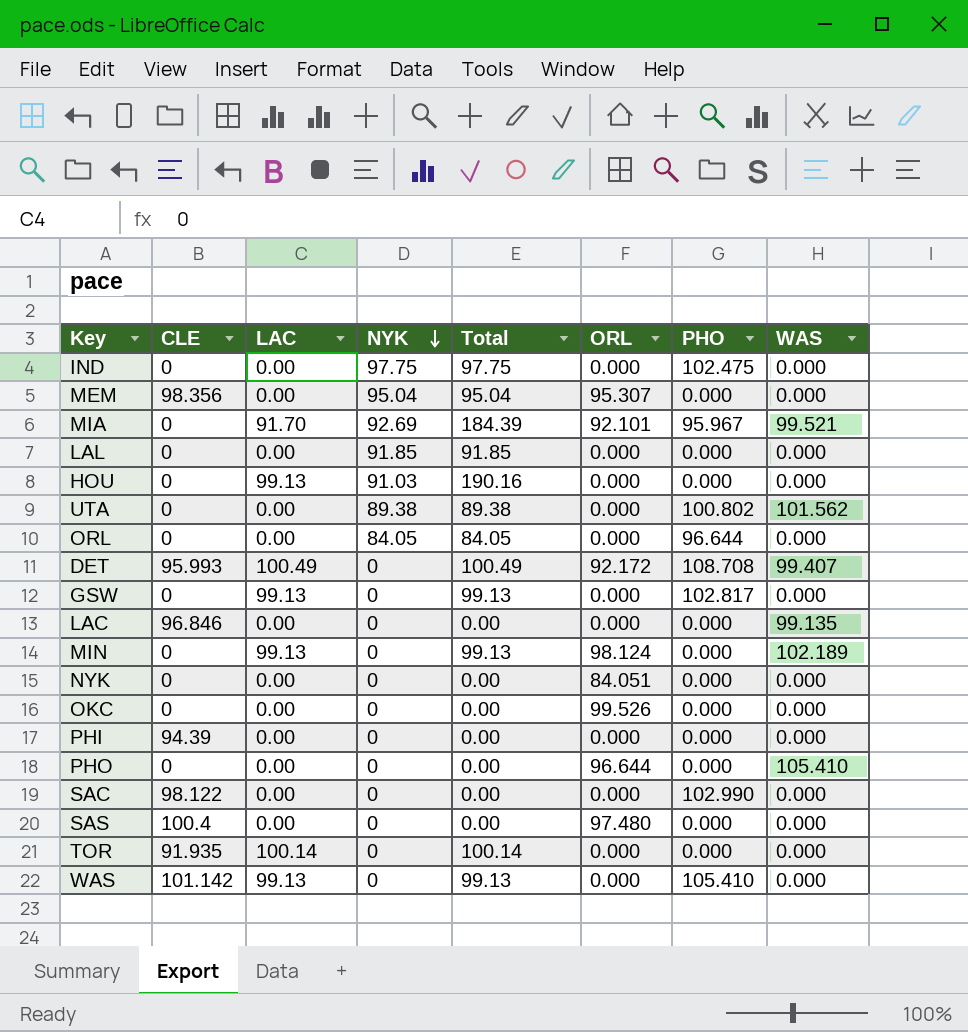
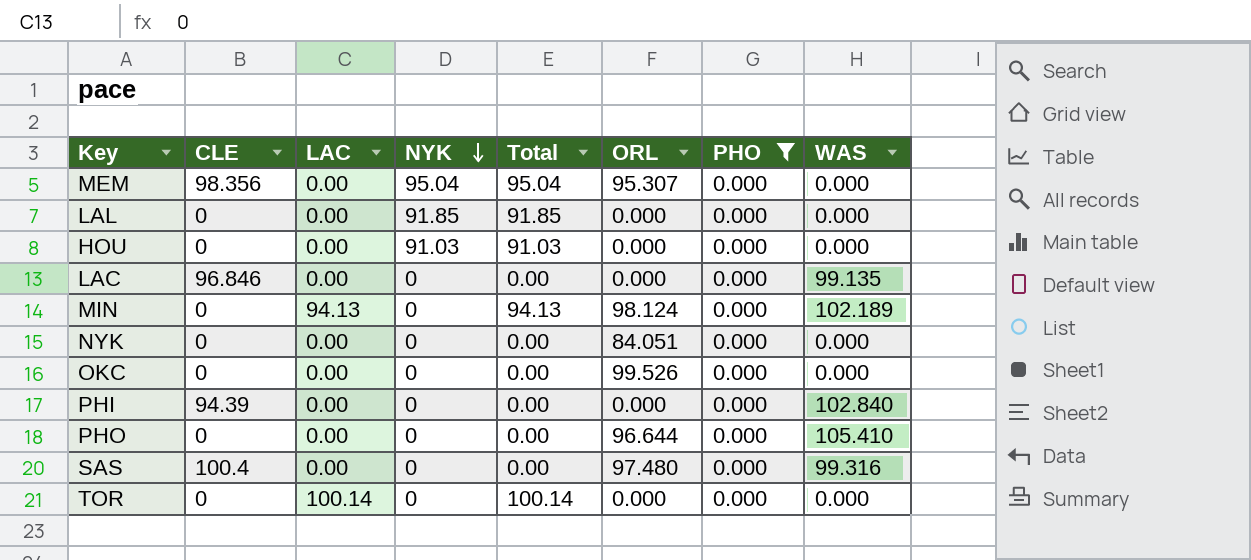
filter: none -> PHO = 0.000
HOU | LAC: 99.13 -> 0.00
HOU | Total: 190.16 -> 91.03
MIN | LAC: 99.13 -> 94.13
MIN | Total: 99.13 -> 94.13
PHI | WAS: 0.000 -> 102.840
SAS | WAS: 0.000 -> 99.316
TOR | CLE: 91.935 -> 0

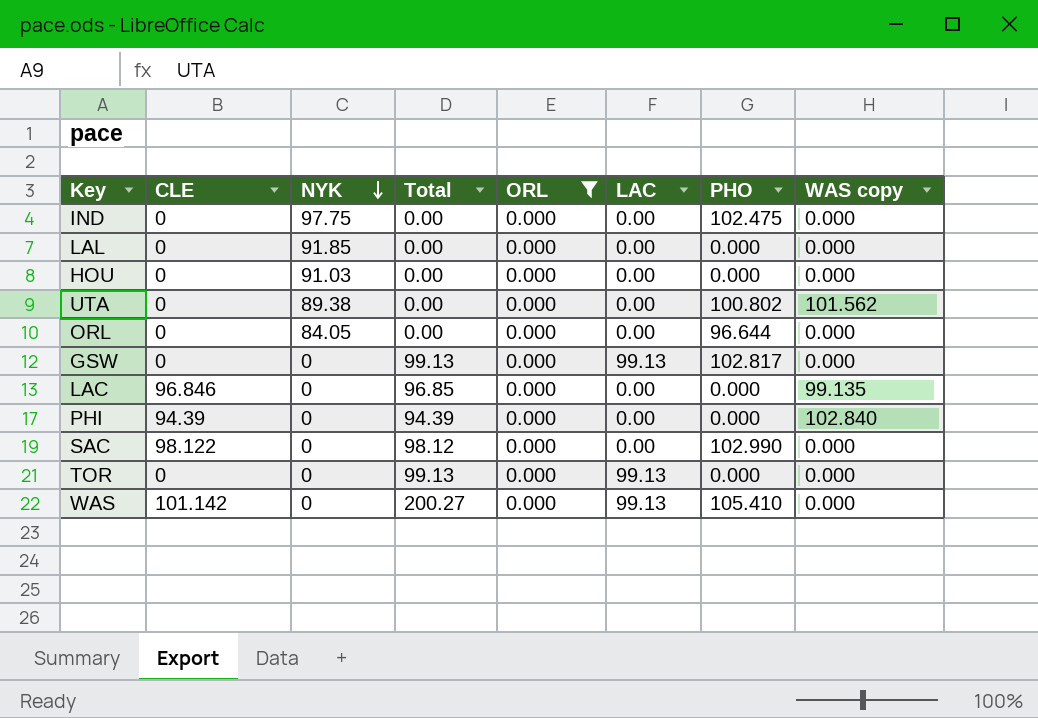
filter: PHO = 0.000 -> ORL = 0.000
column Total | formula: [LAC] + [NYK] -> [CLE] + [LAC]
column LAC | position: 3 -> 6
column name: WAS -> WAS copy
TOR | LAC: 100.14 -> 99.13

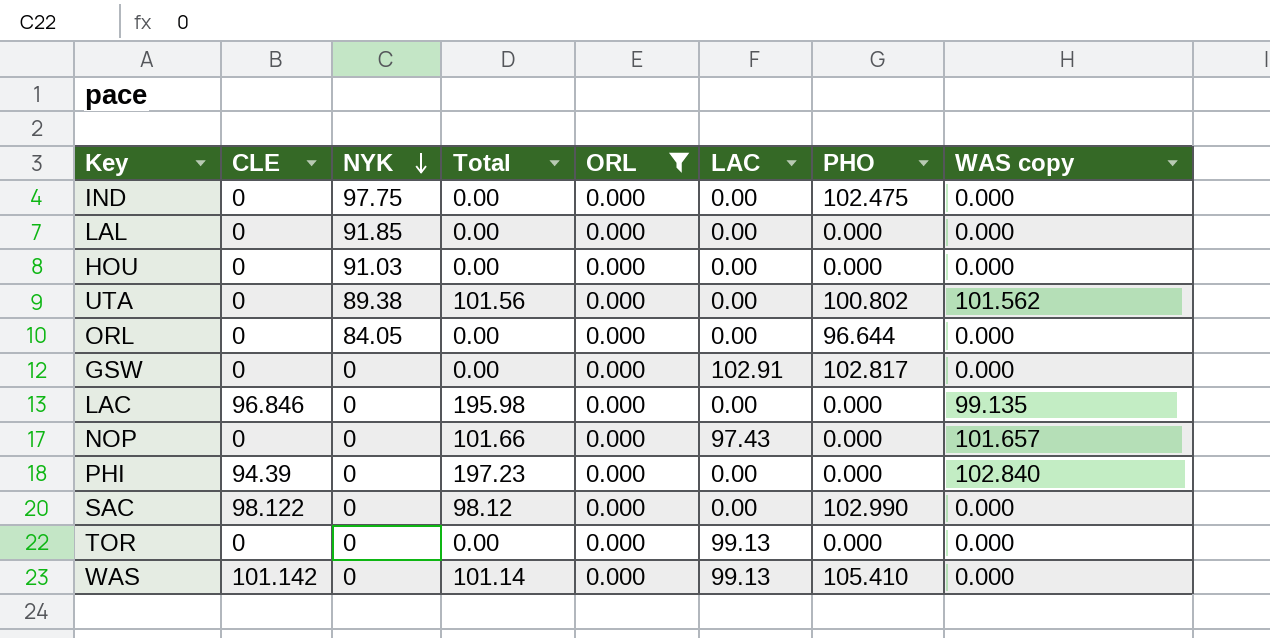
column Total | formula: [CLE] + [LAC] -> [CLE] + [WAS copy]
GSW | LAC: 99.13 -> 102.91
row NOP: none -> 0 | 0 | 101.66 | 0.000 | 97.43 | 0.000 | 101.657

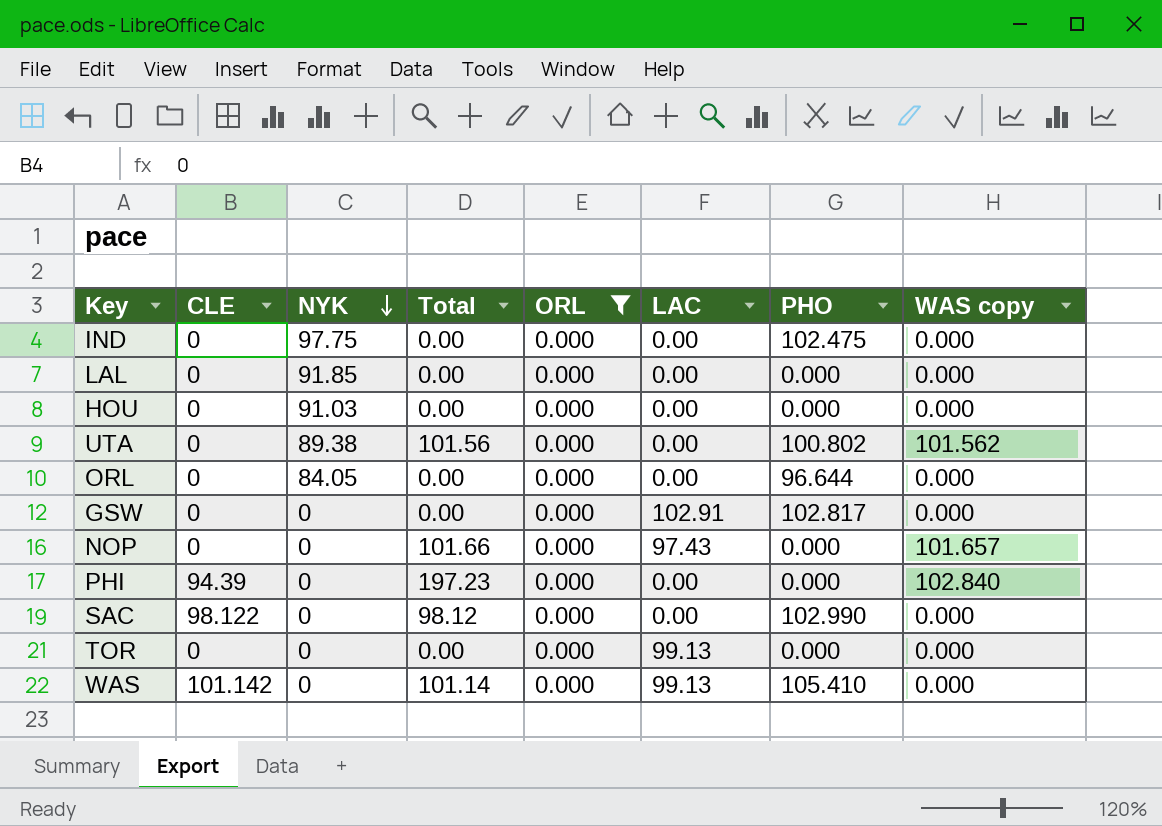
row LAC: 96.846 | 0 | 195.98 | 0.000 | 0.00 | 0.000 | 99.135 -> none

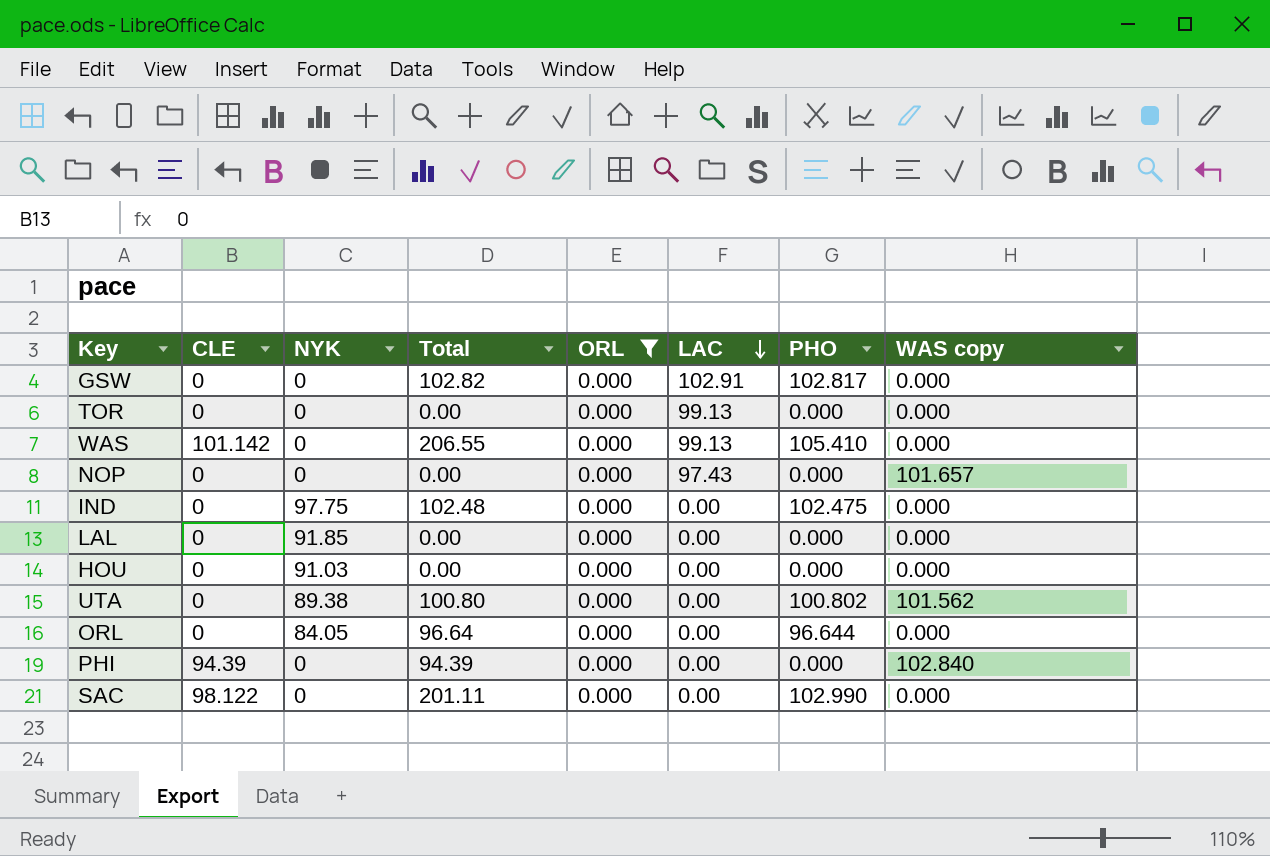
row order: NYK descending -> LAC descending
column Total | formula: [CLE] + [WAS copy] -> [CLE] + [PHO]

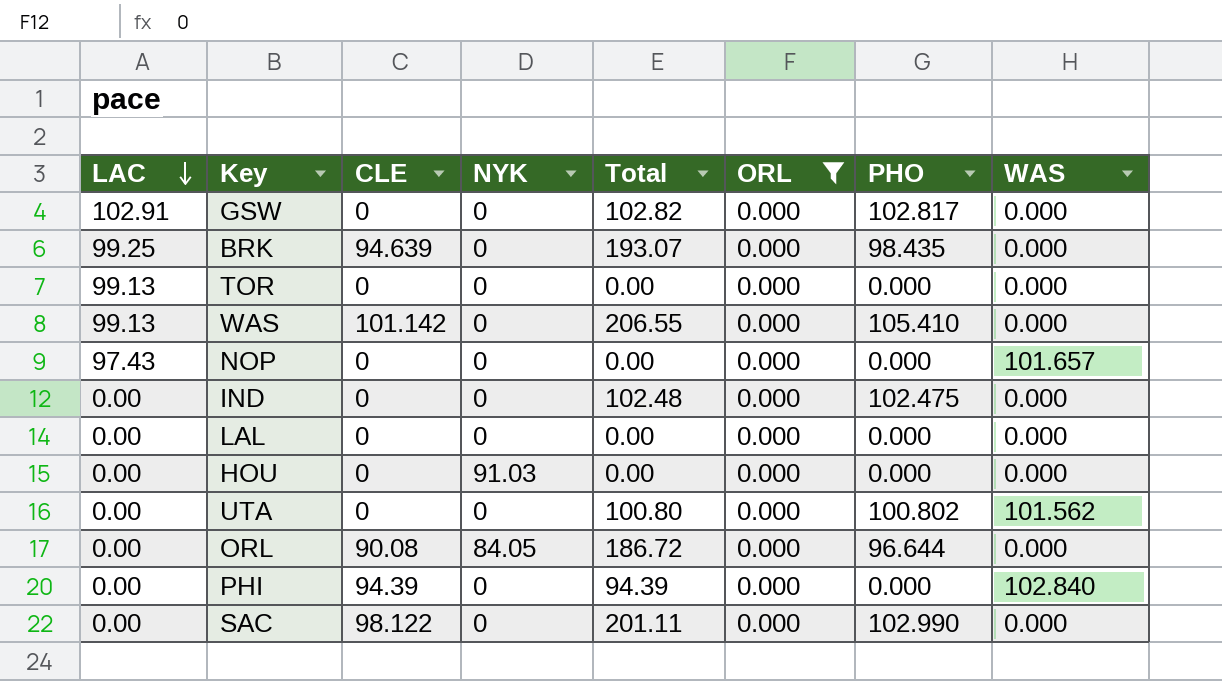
column LAC | position: 6 -> 1
column name: WAS copy -> WAS
row BRK: none -> 99.25 | 94.639 | 0 | 193.07 | 0.000 | 98.435 | 0.000
IND | NYK: 97.75 -> 0
LAL | NYK: 91.85 -> 0
UTA | NYK: 89.38 -> 0
ORL | CLE: 0 -> 90.08
ORL | Total: 96.64 -> 186.72

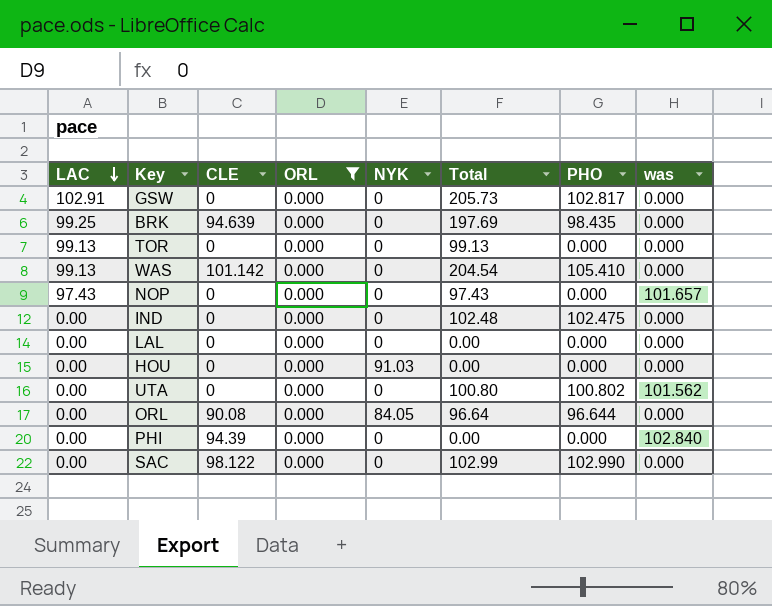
column ORL | position: 6 -> 4
column Total | formula: [CLE] + [PHO] -> [LAC] + [PHO]
column name: WAS -> was

